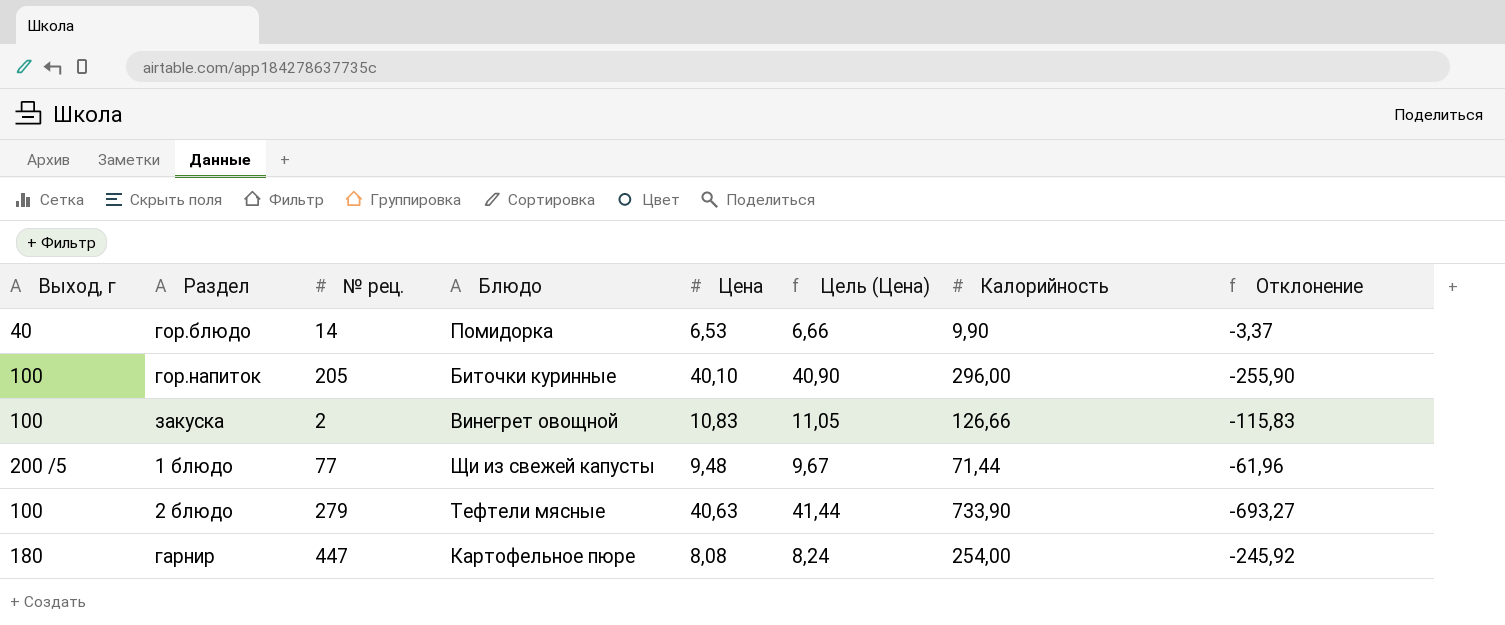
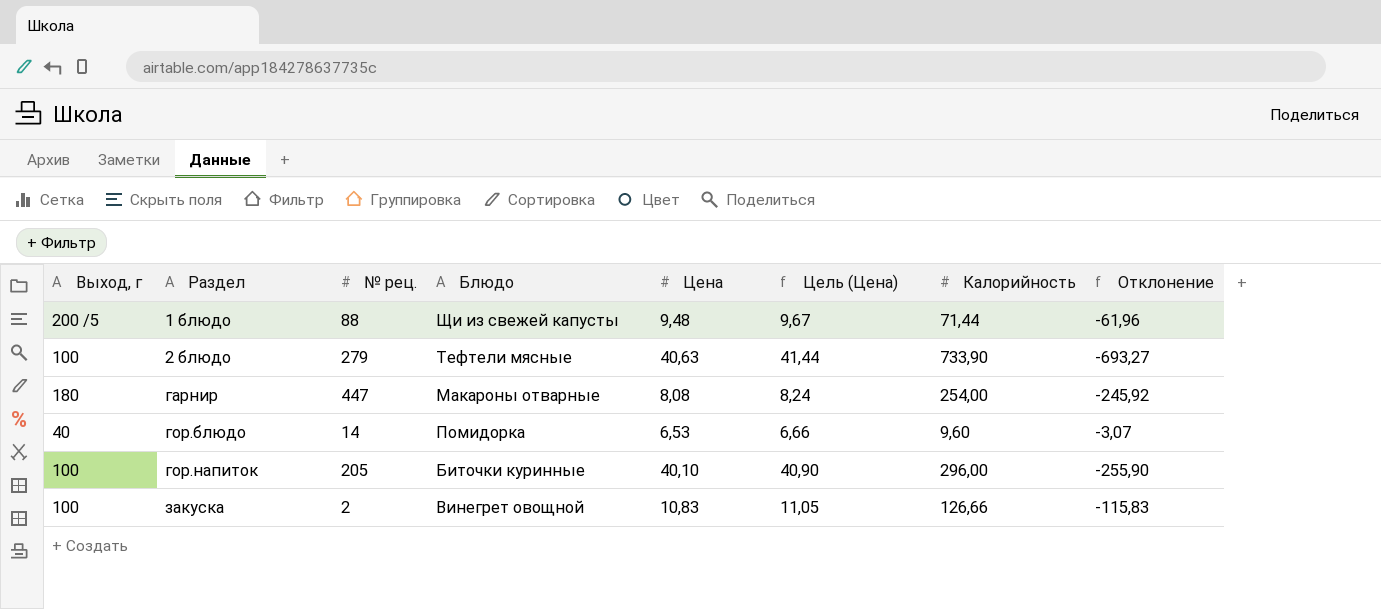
row order: none -> Раздел ascending
1 блюдо | № рец.: 77 -> 88
гарнир | Блюдо: Картофельное пюре -> Макароны отварные
гор.блюдо | Калорийность: 9,90 -> 9,60
гор.блюдо | Отклонение: -3,37 -> -3,07

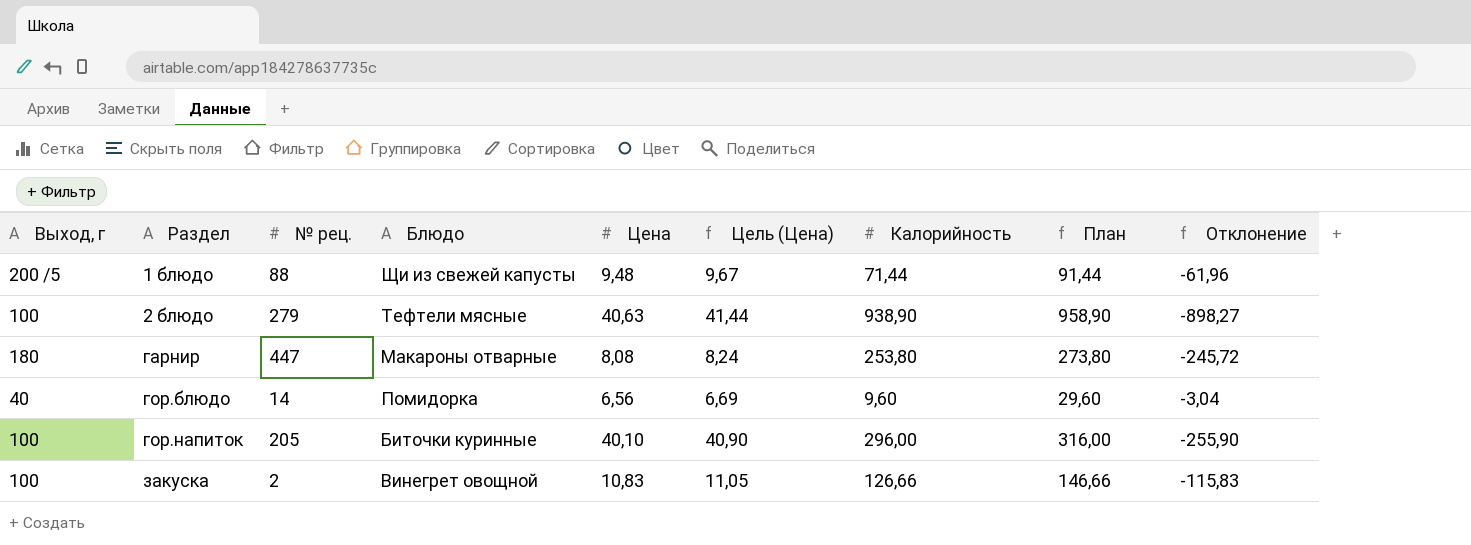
column План | formula: none -> [Калорийность] + 20
2 блюдо | Калорийность: 733,90 -> 938,90
2 блюдо | Отклонение: -693,27 -> -898,27
гарнир | Калорийность: 254,00 -> 253,80
гарнир | Отклонение: -245,92 -> -245,72
гор.блюдо | Цена: 6,53 -> 6,56
гор.блюдо | Цель (Цена): 6,66 -> 6,69
гор.блюдо | Отклонение: -3,07 -> -3,04

